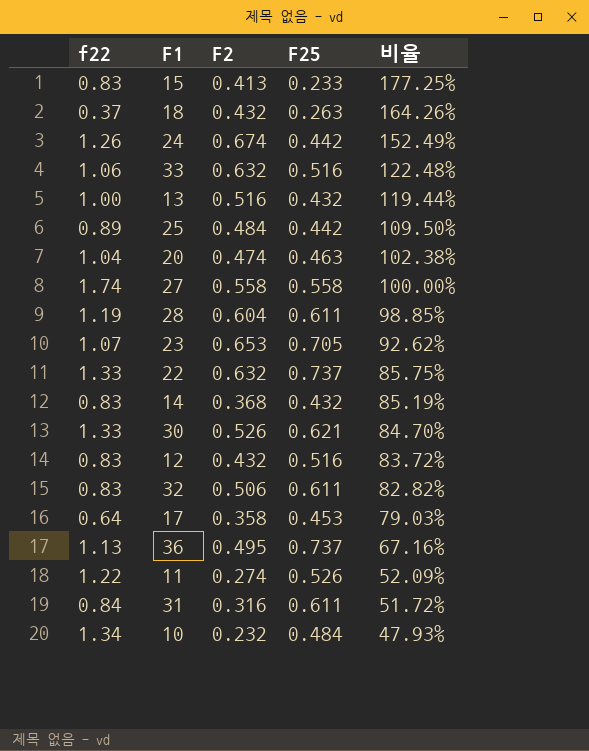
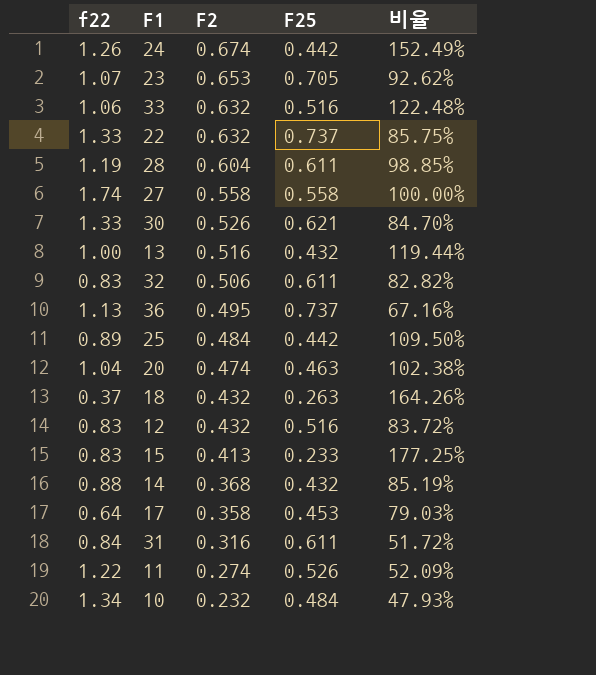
row order: 비율 descending -> F2 descending
14 | f22: 0.83 -> 0.88

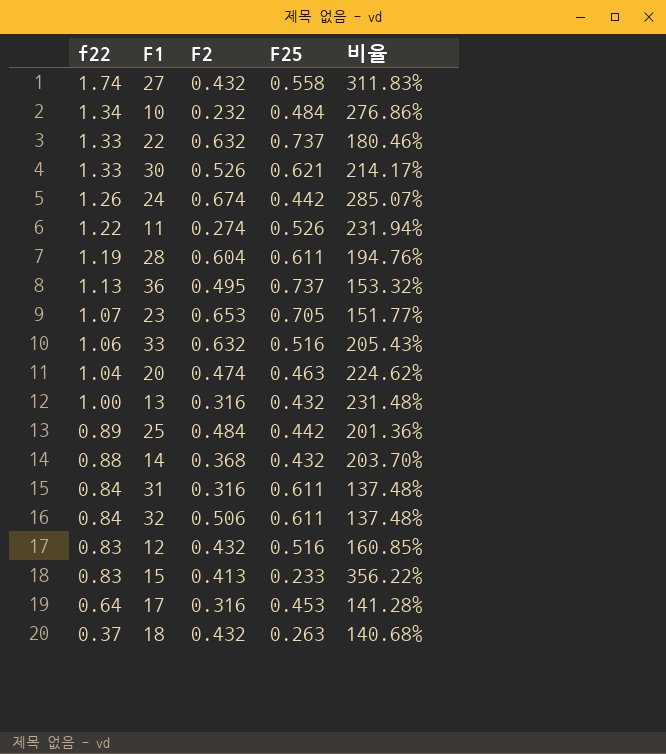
row order: F2 descending -> f22 descending
column 비율 | formula: [F2] / [F25] -> [f22] / [F25]
27 | F2: 0.558 -> 0.432
13 | F2: 0.516 -> 0.316
32 | f22: 0.83 -> 0.84
17 | F2: 0.358 -> 0.316

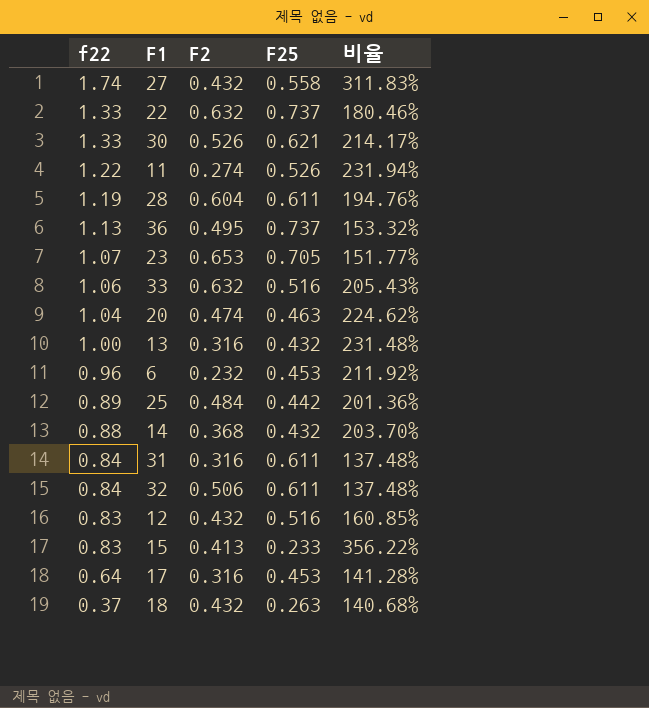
row 10: 1.34 | 0.232 | 0.484 | 276.86% -> none
row 24: 1.26 | 0.674 | 0.442 | 285.07% -> none
row 6: none -> 0.96 | 0.232 | 0.453 | 211.92%

